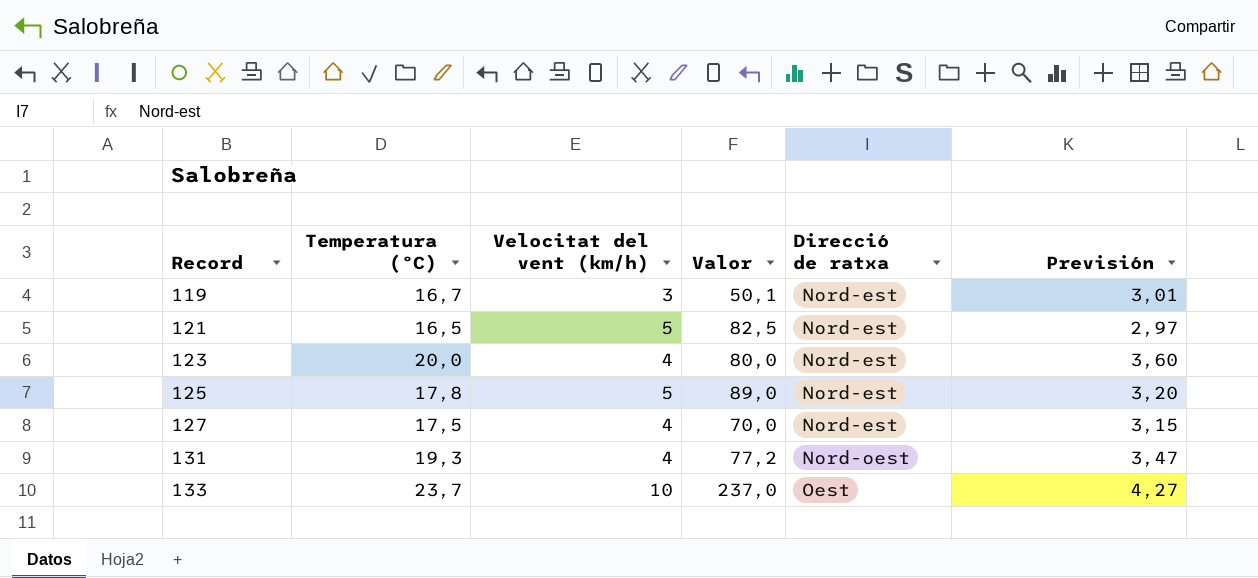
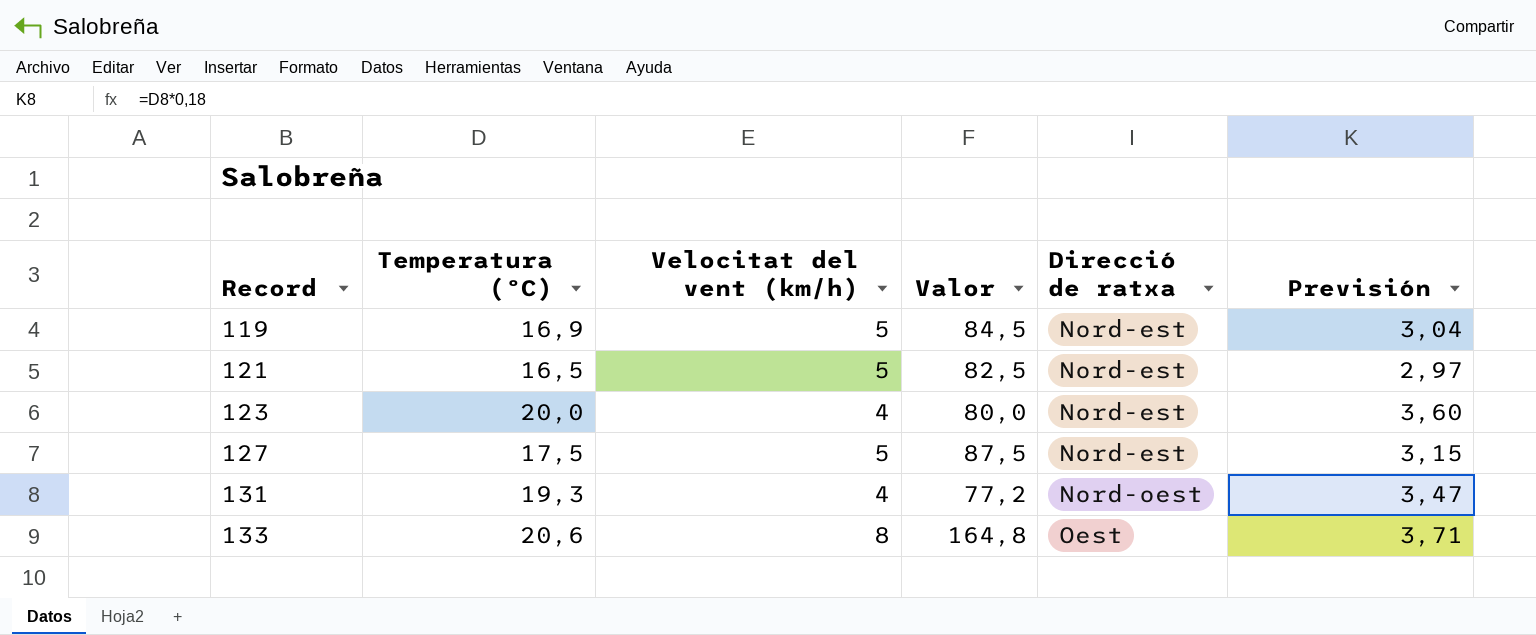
row 125: 17,8 | 5 | 89,0 | Nord-est | 3,20 -> none
119 | Temperatura (ºC): 16,7 -> 16,9
119 | Velocitat del vent (km/h): 3 -> 5
119 | Valor: 50,1 -> 84,5
119 | Previsión: 3,01 -> 3,04
127 | Velocitat del vent (km/h): 4 -> 5
127 | Valor: 70,0 -> 87,5
133 | Temperatura (ºC): 23,7 -> 20,6
133 | Velocitat del vent (km/h): 10 -> 8
133 | Valor: 237,0 -> 164,8
133 | Previsión: 4,27 -> 3,71

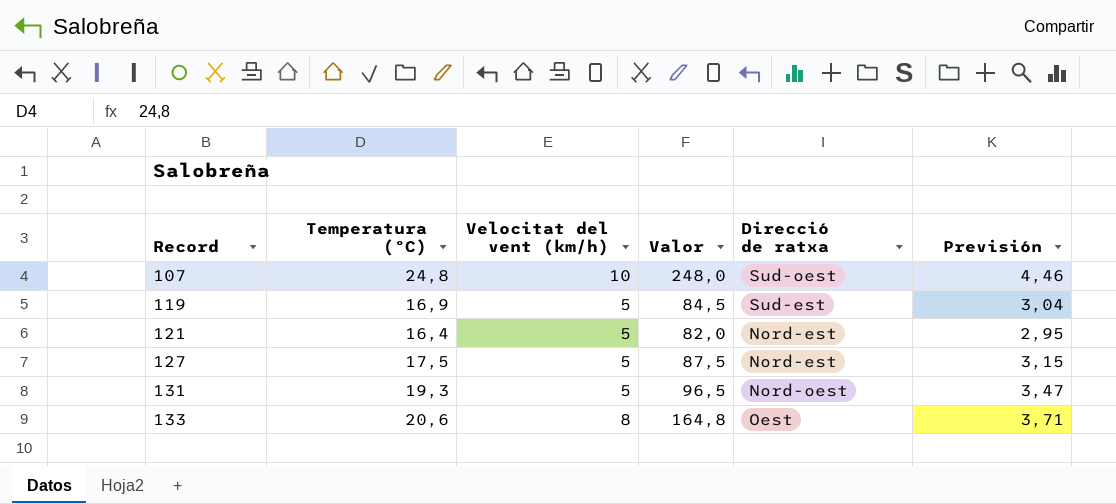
row 123: 20,0 | 4 | 80,0 | Nord-est | 3,60 -> none
row 107: none -> 24,8 | 10 | 248,0 | Sud-oest | 4,46
119 | Direcció de ratxa: Nord-est -> Sud-est
121 | Temperatura (ºC): 16,5 -> 16,4
121 | Valor: 82,5 -> 82,0
121 | Previsión: 2,97 -> 2,95
131 | Velocitat del vent (km/h): 4 -> 5
131 | Valor: 77,2 -> 96,5

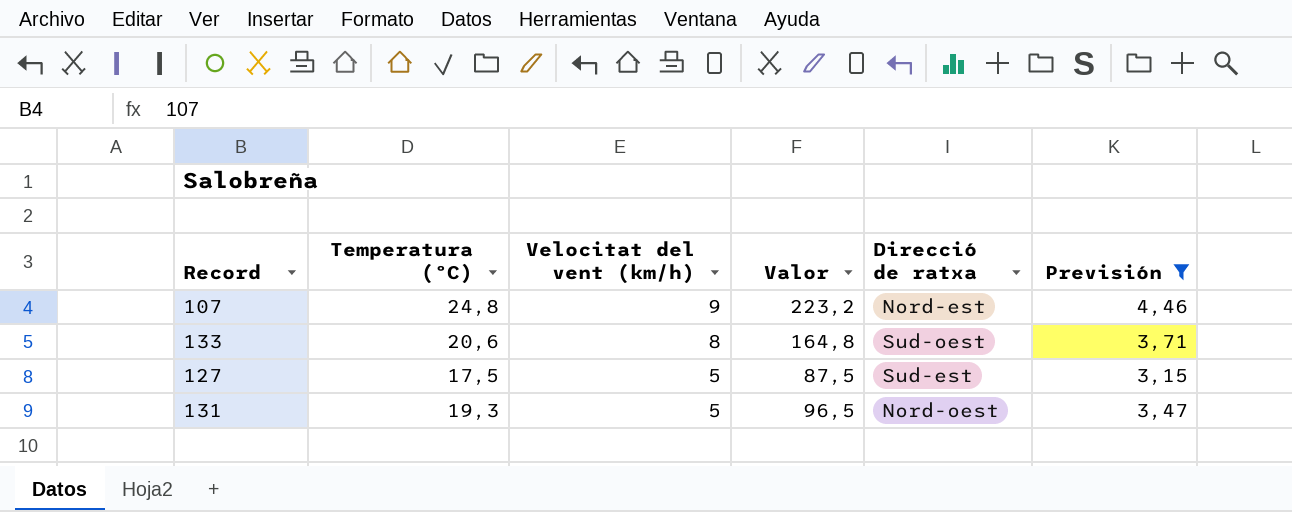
filter: none -> Previsión >= 3,15
row order: Record ascending -> Velocitat del vent (km/h) descending
107 | Velocitat del vent (km/h): 10 -> 9
107 | Valor: 248,0 -> 223,2
107 | Direcció de ratxa: Sud-oest -> Nord-est
133 | Direcció de ratxa: Oest -> Sud-oest
127 | Direcció de ratxa: Nord-est -> Sud-est

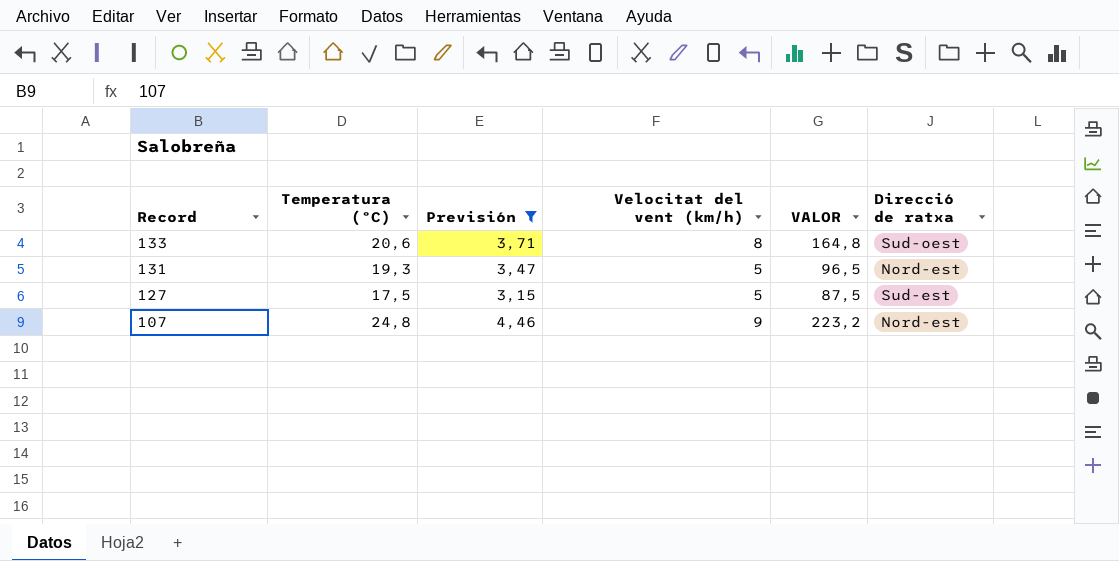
row order: Velocitat del vent (km/h) descending -> Record descending
column Previsión | position: 6 -> 3
column name: Valor -> VALOR
131 | Direcció de ratxa: Nord-oest -> Nord-est

